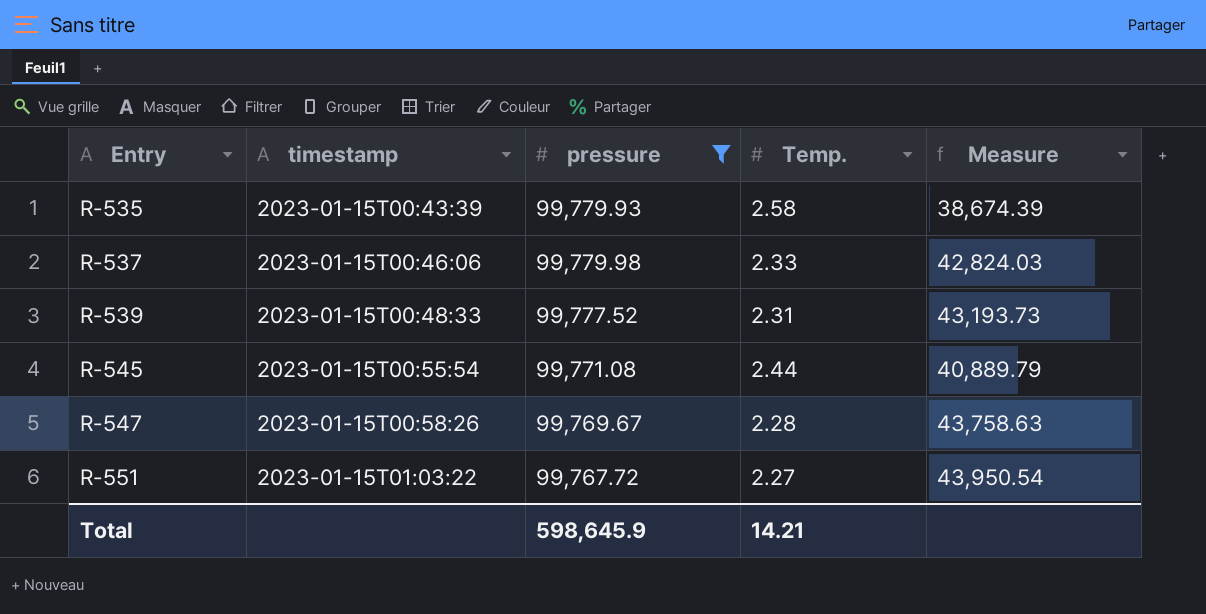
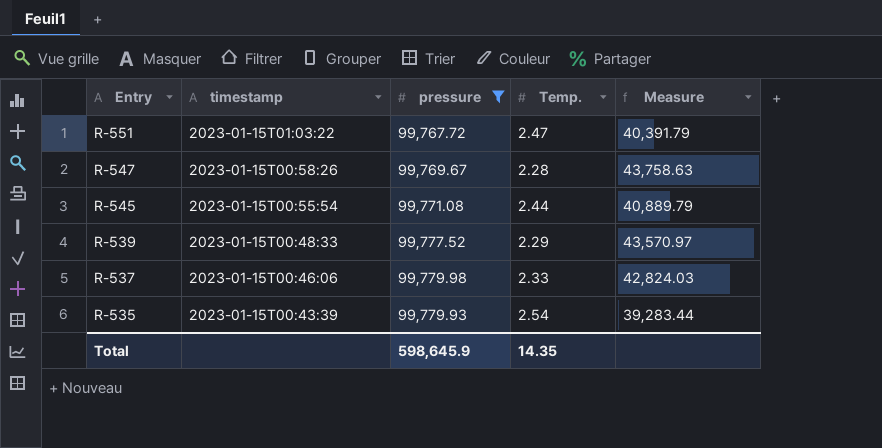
row order: Entry ascending -> Entry descending
R-551 | Temp.: 2.27 -> 2.47
R-551 | Measure: 43,950.54 -> 40,391.79
R-539 | Temp.: 2.31 -> 2.29
R-539 | Measure: 43,193.73 -> 43,570.97
R-535 | Temp.: 2.58 -> 2.54
R-535 | Measure: 38,674.39 -> 39,283.44
Total | Temp.: 14.21 -> 14.35

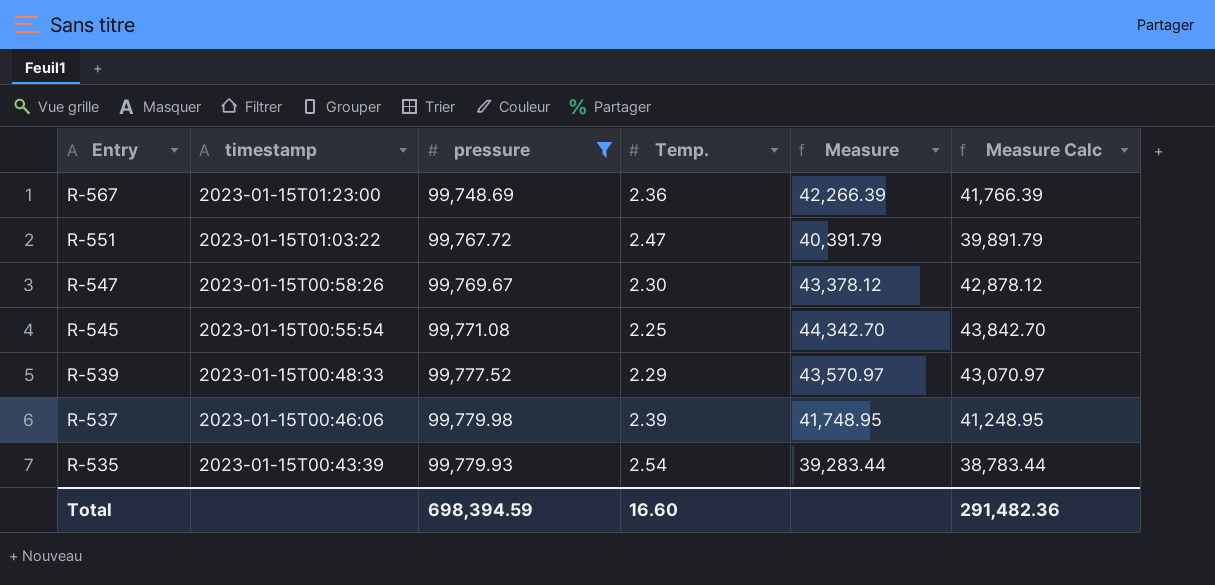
column Measure Calc | formula: none -> [Measure] - 500
row R-567: none -> 2023-01-15T01:23:00 | 99,748.69 | 2.36 | 42,266.39 | 41,766.39
R-547 | Temp.: 2.28 -> 2.30
R-547 | Measure: 43,758.63 -> 43,378.12
R-545 | Temp.: 2.44 -> 2.25
R-545 | Measure: 40,889.79 -> 44,342.70
R-537 | Temp.: 2.33 -> 2.39
R-537 | Measure: 42,824.03 -> 41,748.95
Total | pressure: 598,645.9 -> 698,394.59
Total | Temp.: 14.35 -> 16.60

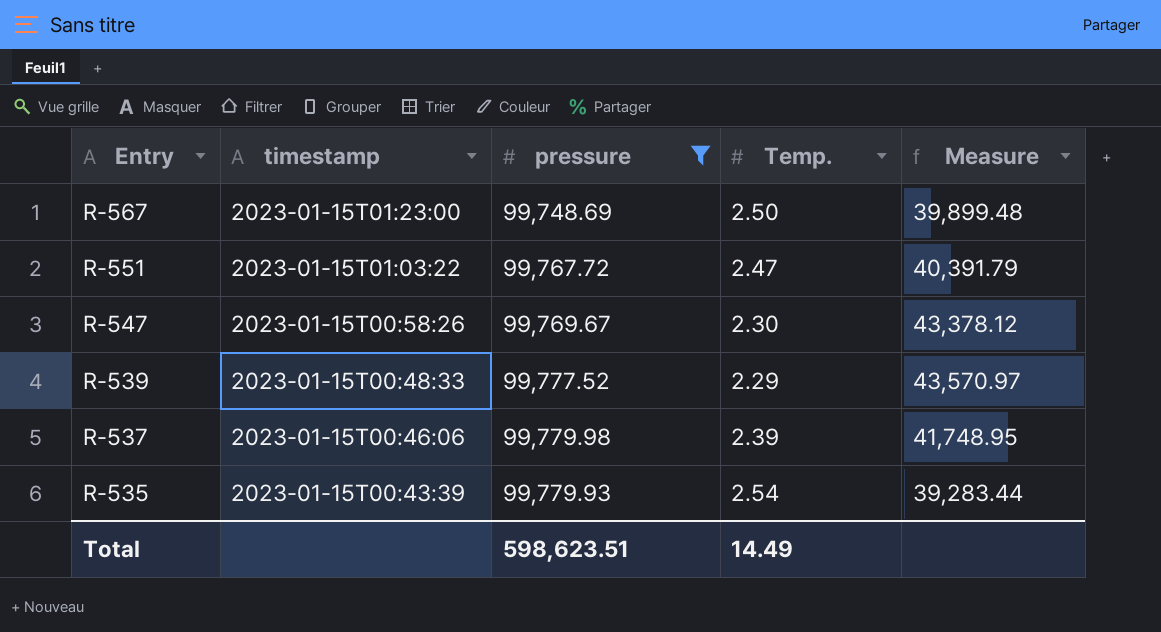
column Measure Calc | formula: [Measure] - 500 -> none
row R-545: 2023-01-15T00:55:54 | 99,771.08 | 2.25 | 44,342.70 | 43,842.70 -> none
R-567 | Temp.: 2.36 -> 2.50
R-567 | Measure: 42,266.39 -> 39,899.48
Total | pressure: 698,394.59 -> 598,623.51
Total | Temp.: 16.60 -> 14.49

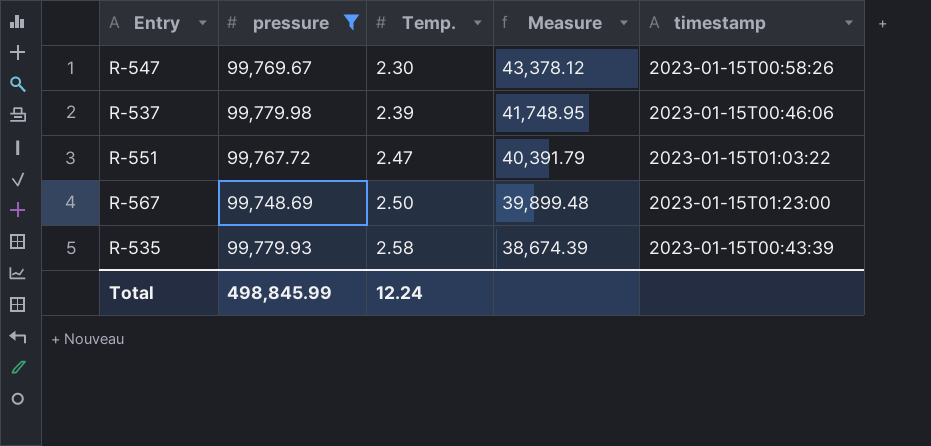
row order: Entry descending -> Temp. ascending
column timestamp | position: 2 -> 5
row R-539: 2023-01-15T00:48:33 | 99,777.52 | 2.29 | 43,570.97 -> none
R-535 | Temp.: 2.54 -> 2.58
R-535 | Measure: 39,283.44 -> 38,674.39
Total | pressure: 598,623.51 -> 498,845.99
Total | Temp.: 14.49 -> 12.24

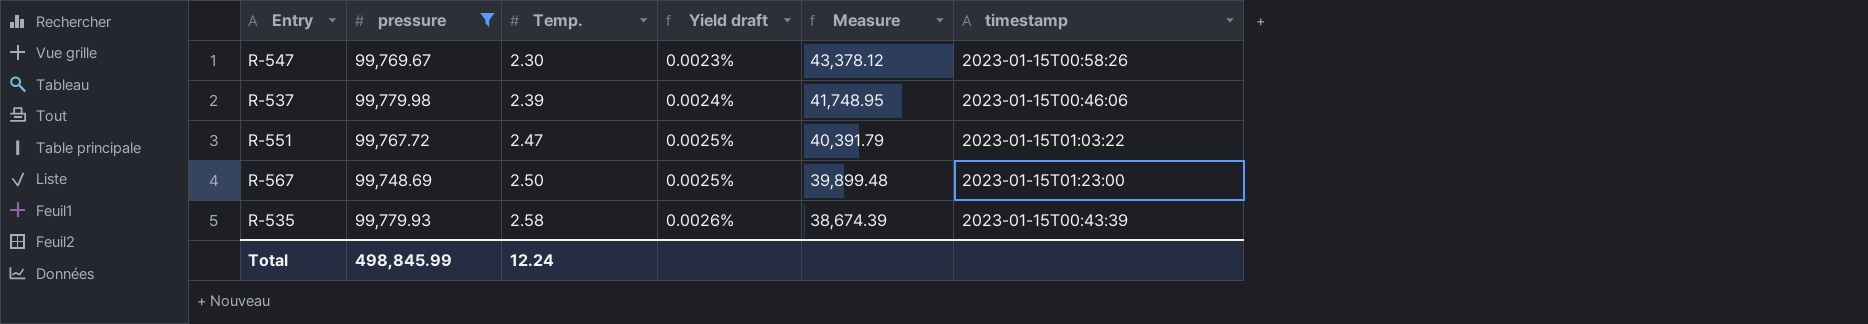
column Yield draft | formula: none -> [Temp.] / [pressure]

